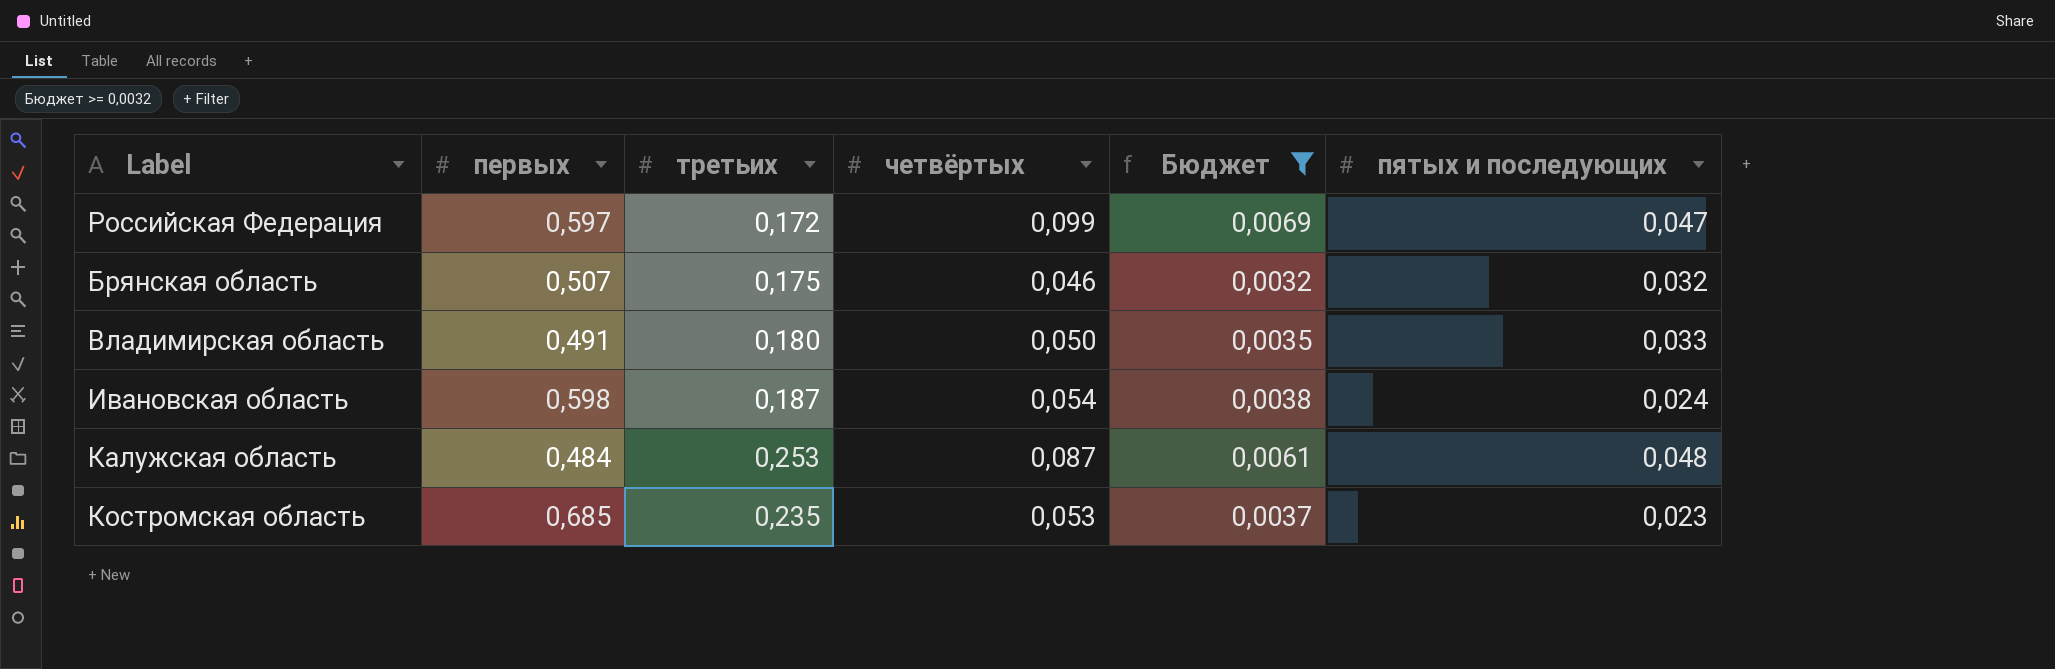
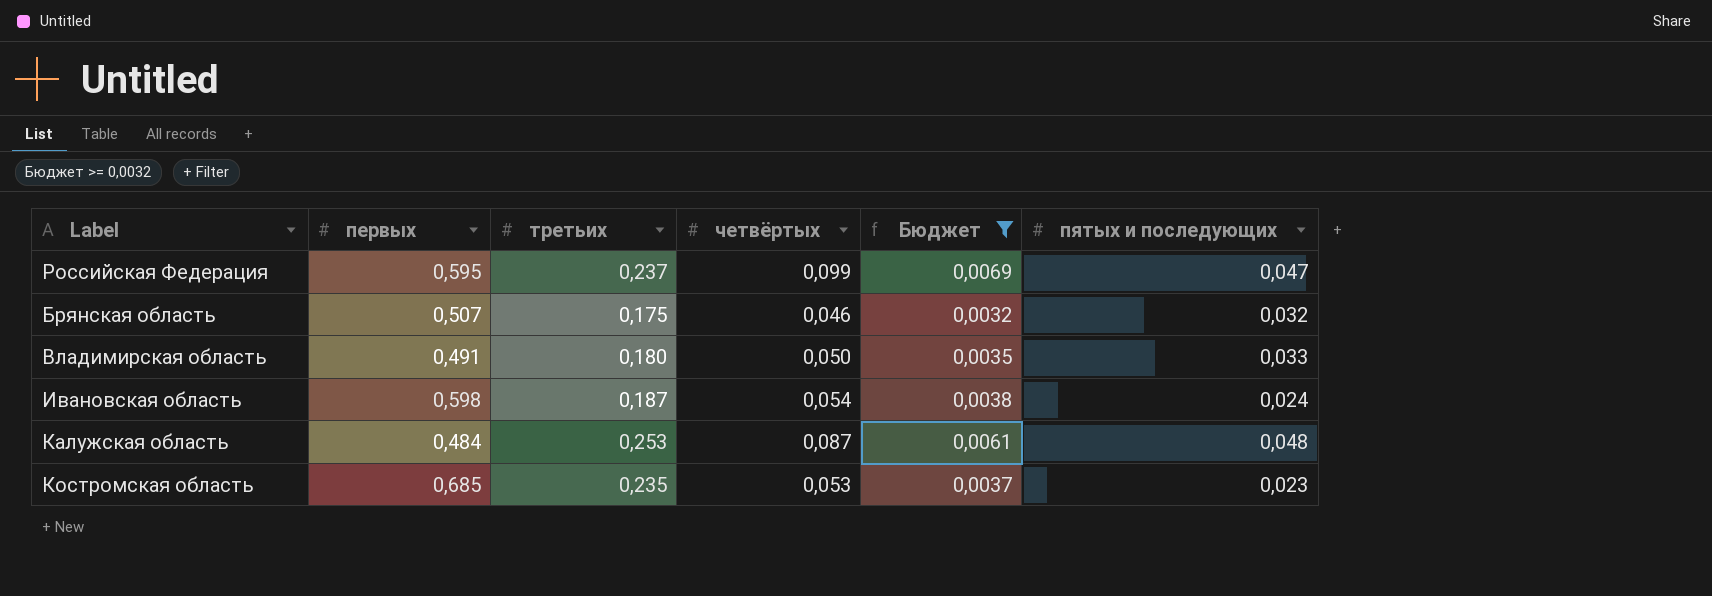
Российская Федерация | первых: 0,597 -> 0,595
Российская Федерация | третьих: 0,172 -> 0,237

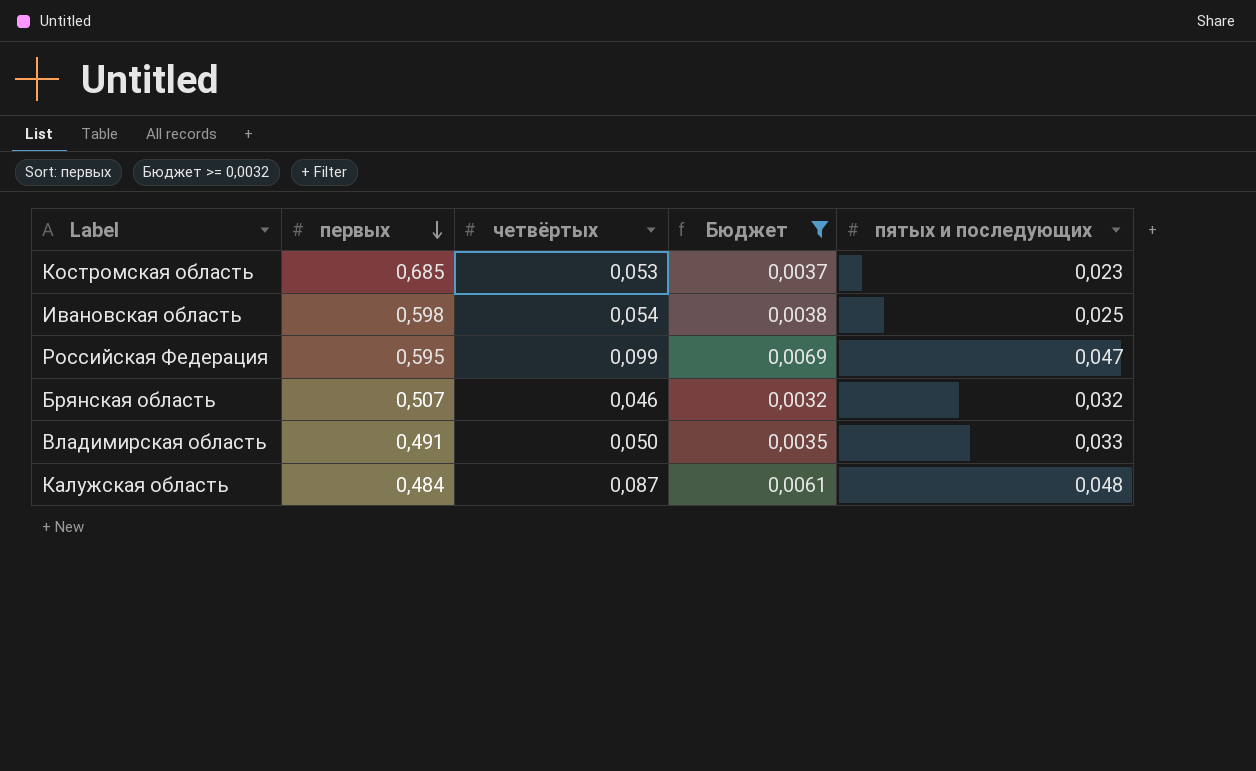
row order: none -> первых descending
column третьих | position: 3 -> none
Ивановская область | пятых и последующих: 0,024 -> 0,025

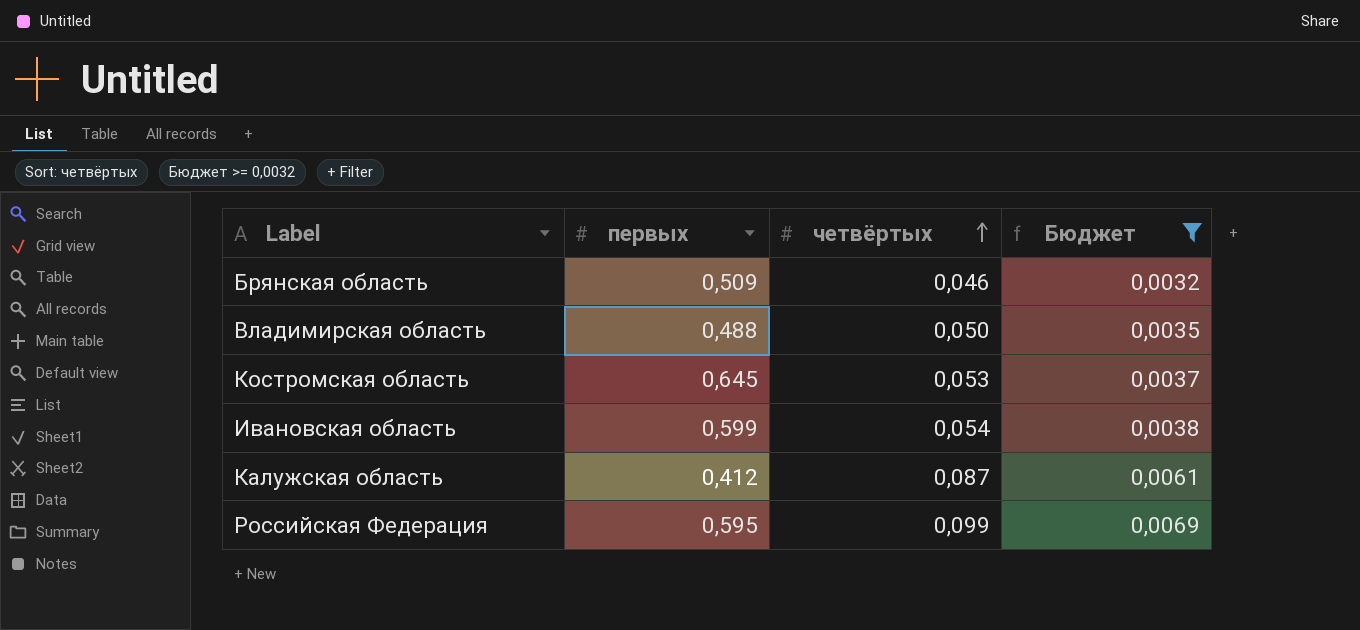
row order: первых descending -> четвёртых ascending
column пятых и последующих | position: 5 -> none
Брянская область | первых: 0,507 -> 0,509
Владимирская область | первых: 0,491 -> 0,488
Костромская область | первых: 0,685 -> 0,645
Ивановская область | первых: 0,598 -> 0,599
Калужская область | первых: 0,484 -> 0,412

